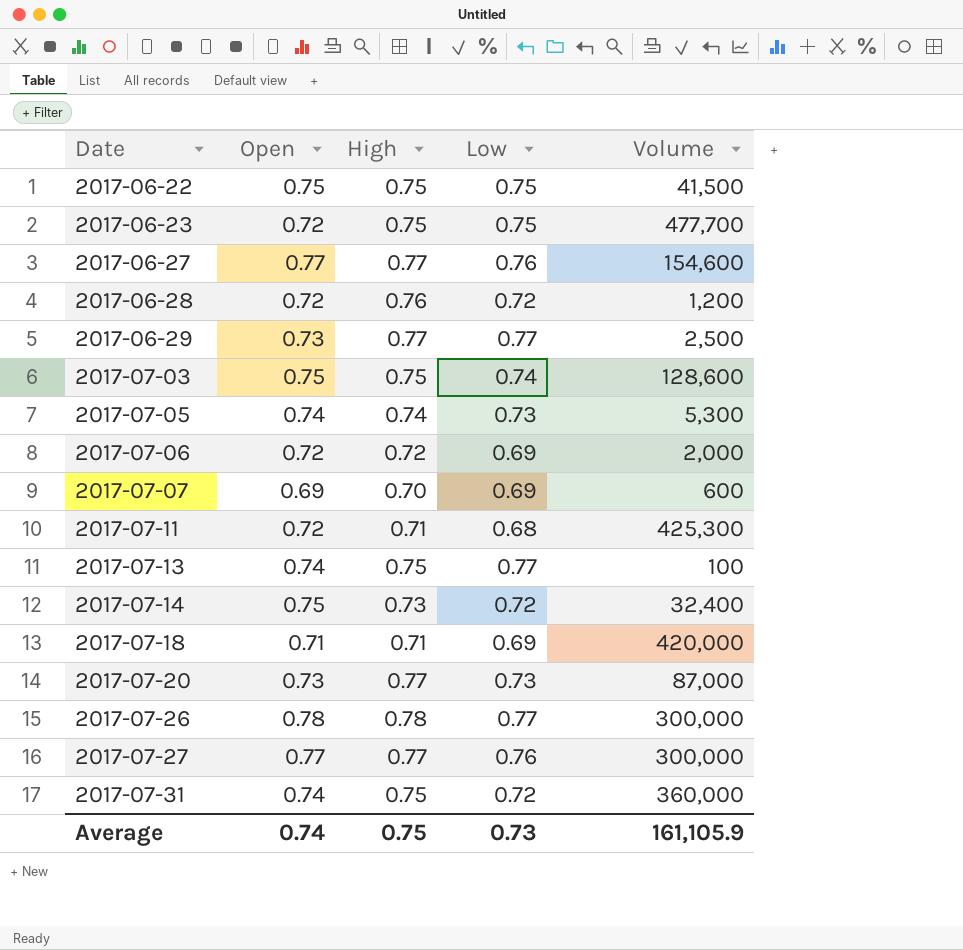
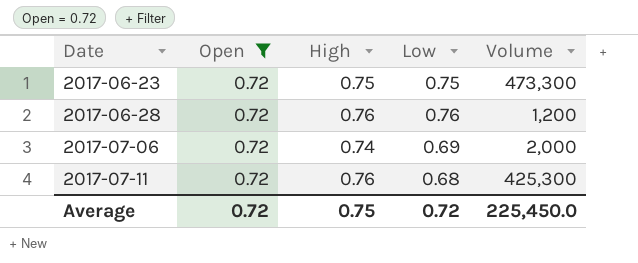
filter: none -> Open = 0.72
2017-06-23 | Volume: 477,700 -> 473,300
2017-06-28 | Low: 0.72 -> 0.76
2017-07-06 | High: 0.72 -> 0.74
2017-07-11 | High: 0.71 -> 0.76
Average | Open: 0.74 -> 0.72
Average | Low: 0.73 -> 0.72
Average | Volume: 161,105.9 -> 225,450.0

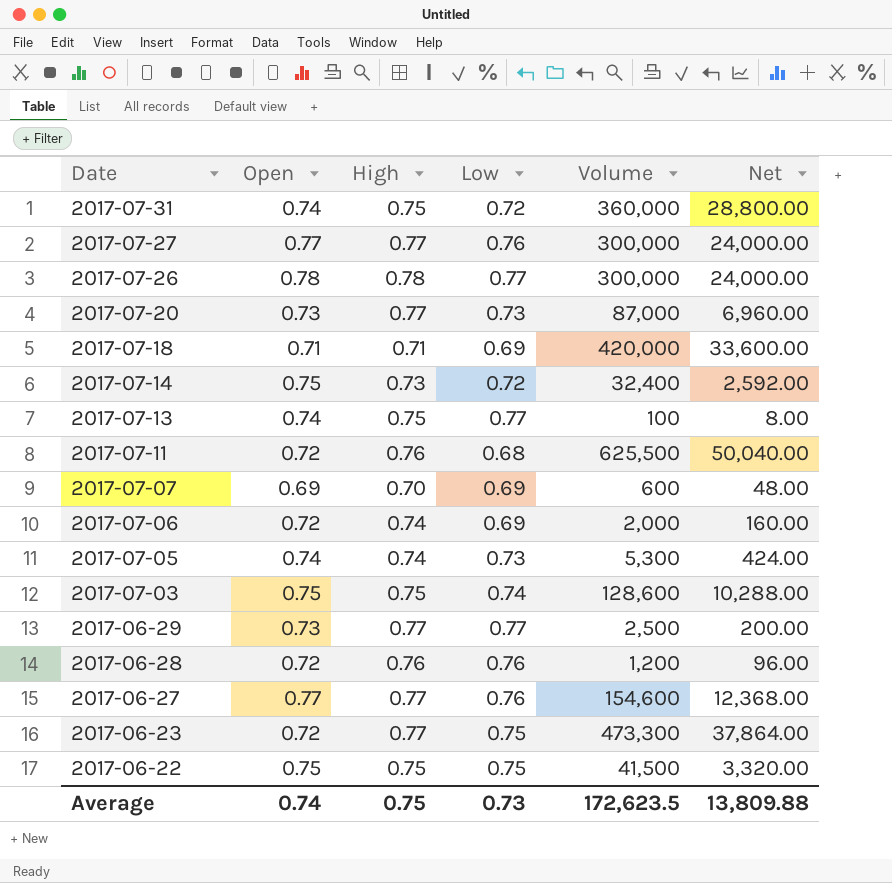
filter: Open = 0.72 -> none
row order: Date ascending -> Date descending
column Net | formula: none -> [Volume] * 0.08
2017-07-11 | Volume: 425,300 -> 625,500
2017-06-23 | High: 0.75 -> 0.77
Average | Open: 0.72 -> 0.74
Average | Low: 0.72 -> 0.73
Average | Volume: 225,450.0 -> 172,623.5

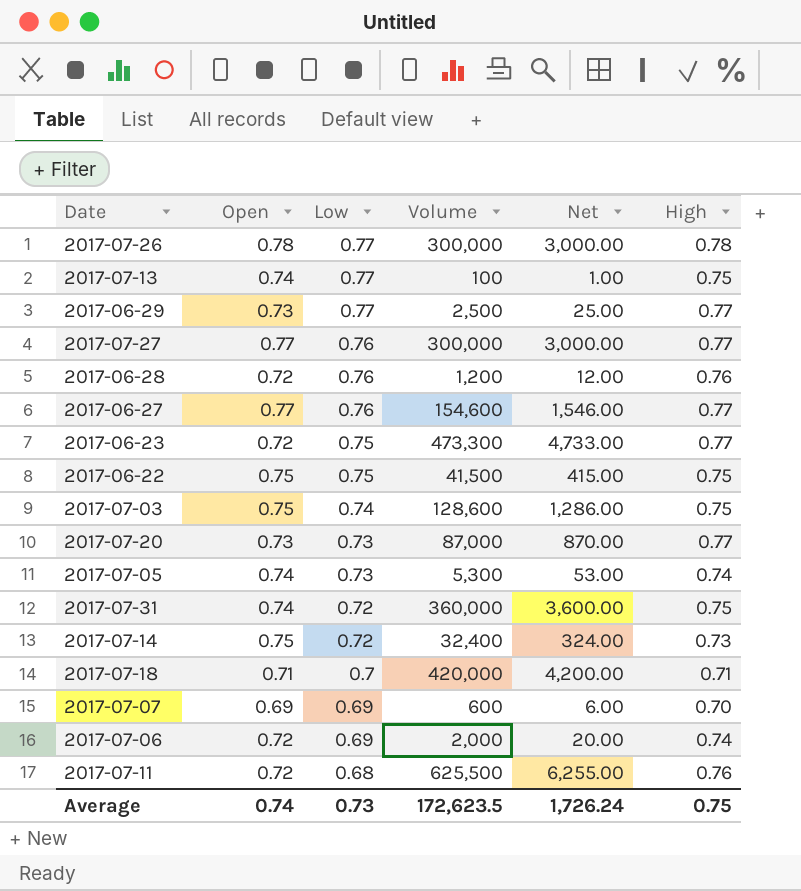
row order: Date descending -> Low descending
column Net | formula: [Volume] * 0.08 -> [Volume] * 0.01
column High | position: 3 -> 6
2017-07-18 | Low: 0.69 -> 0.7
Average | Net: 13,809.88 -> 1,726.24

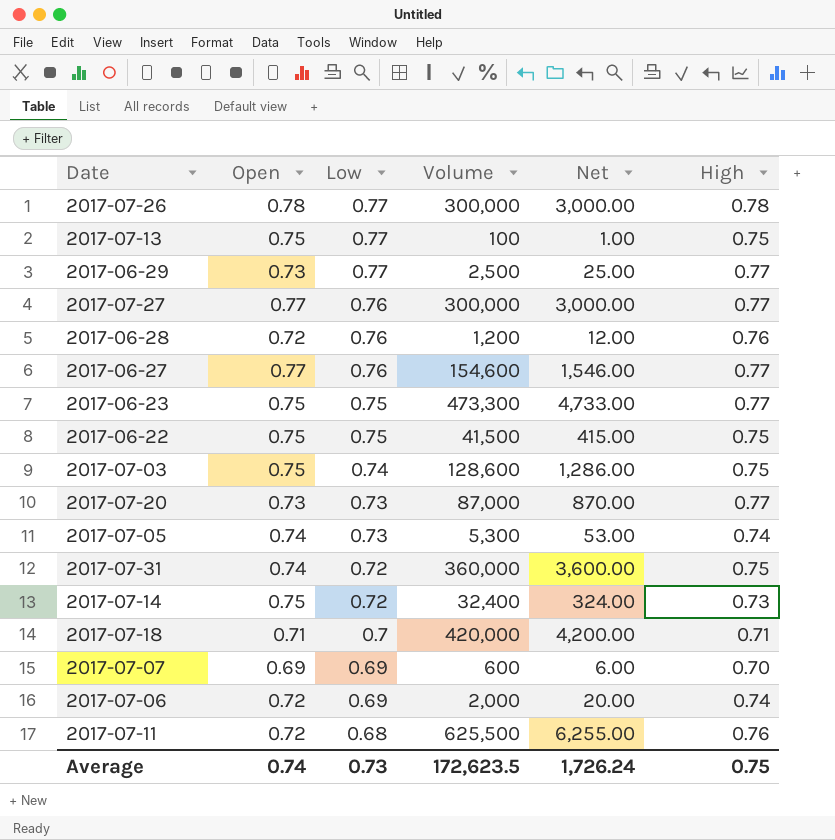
2017-07-13 | Open: 0.74 -> 0.75
2017-06-23 | Open: 0.72 -> 0.75

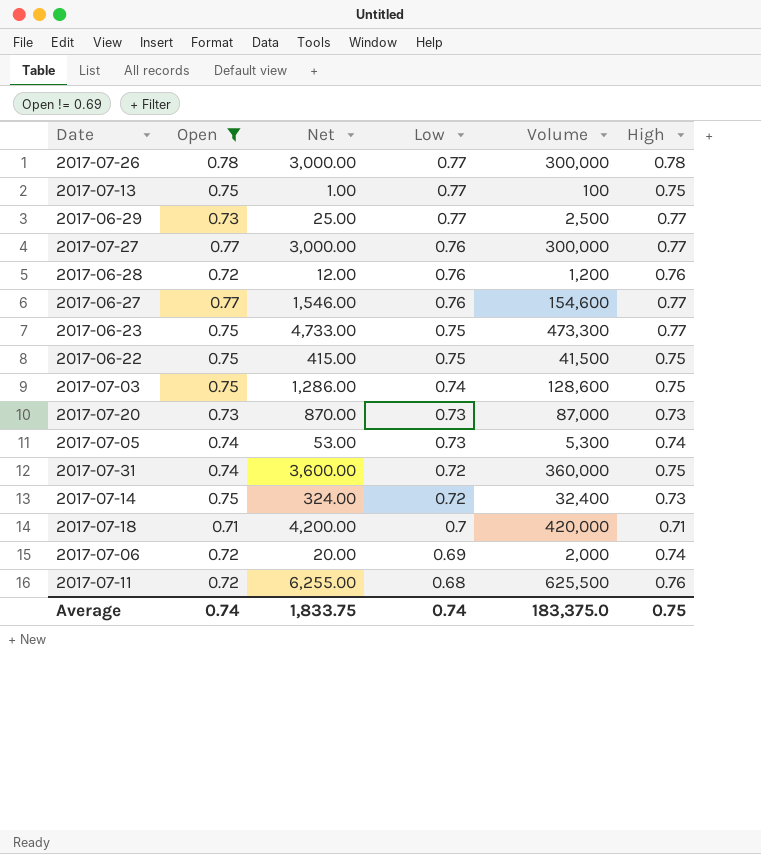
filter: none -> Open != 0.69
column Net | position: 5 -> 3
2017-07-20 | High: 0.77 -> 0.73
Average | Net: 1,726.24 -> 1,833.75
Average | Low: 0.73 -> 0.74
Average | Volume: 172,623.5 -> 183,375.0

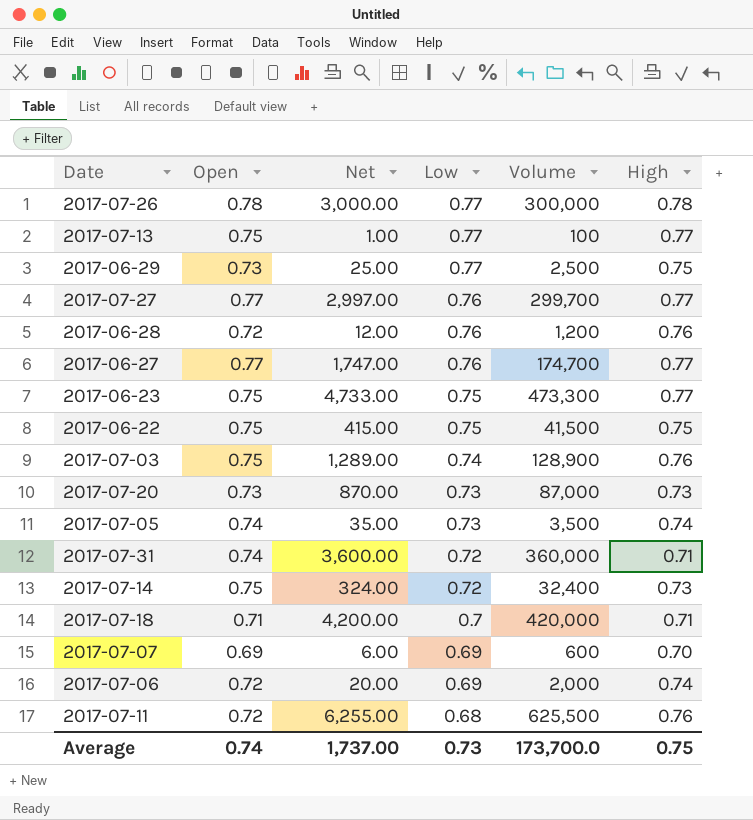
filter: Open != 0.69 -> none
2017-07-13 | High: 0.75 -> 0.77
2017-06-29 | High: 0.77 -> 0.75
2017-07-27 | Net: 3,000.00 -> 2,997.00
2017-07-27 | Volume: 300,000 -> 299,700
2017-06-27 | Net: 1,546.00 -> 1,747.00
2017-06-27 | Volume: 154,600 -> 174,700
2017-07-03 | Net: 1,286.00 -> 1,289.00
2017-07-03 | Volume: 128,600 -> 128,900
2017-07-03 | High: 0.75 -> 0.76
2017-07-05 | Net: 53.00 -> 35.00
2017-07-05 | Volume: 5,300 -> 3,500
2017-07-31 | High: 0.75 -> 0.71
Average | Net: 1,833.75 -> 1,737.00
Average | Low: 0.74 -> 0.73
Average | Volume: 183,375.0 -> 173,700.0

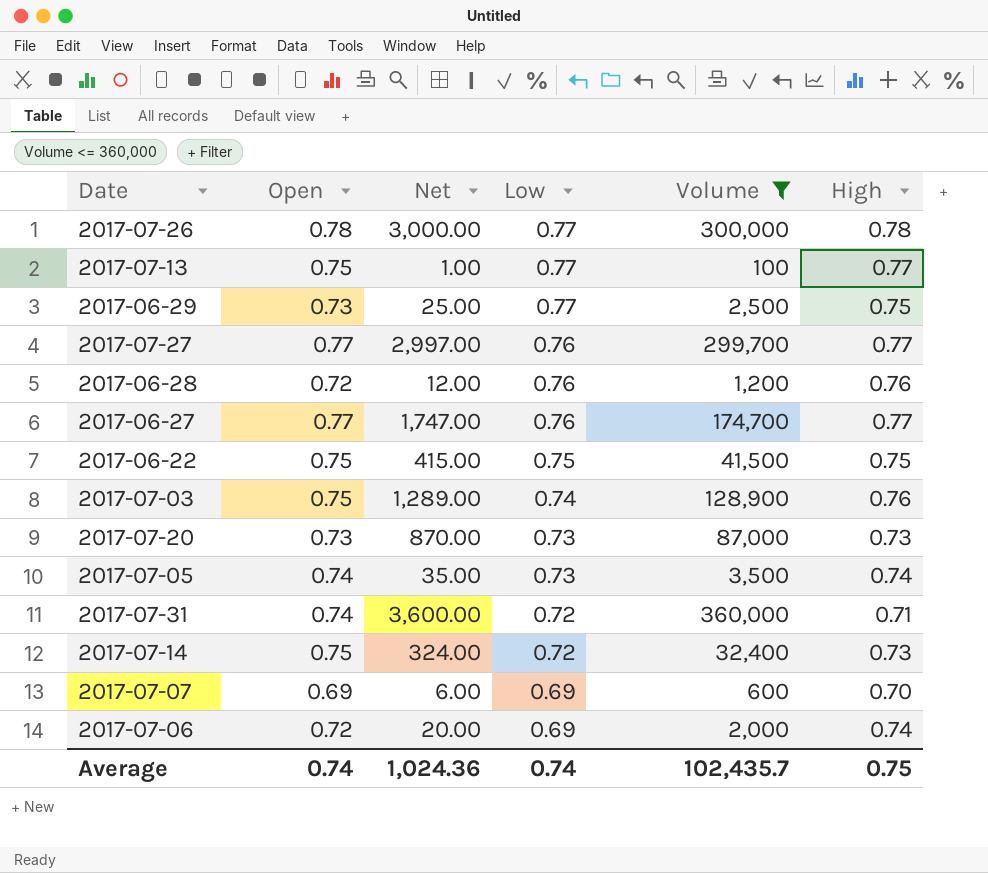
filter: none -> Volume <= 360,000
Average | Net: 1,737.00 -> 1,024.36
Average | Low: 0.73 -> 0.74
Average | Volume: 173,700.0 -> 102,435.7

